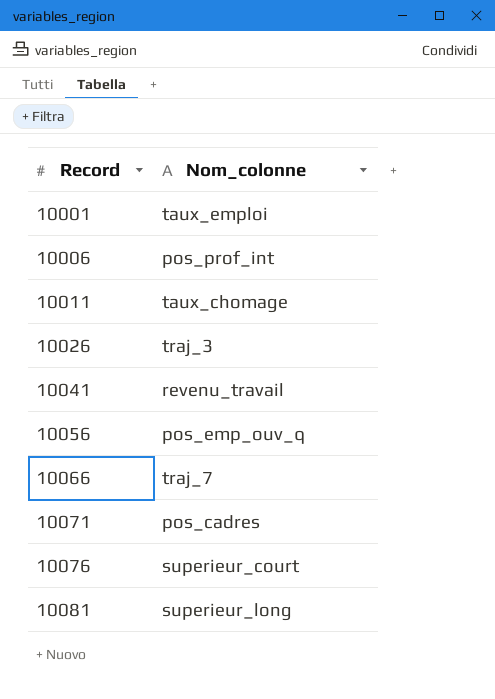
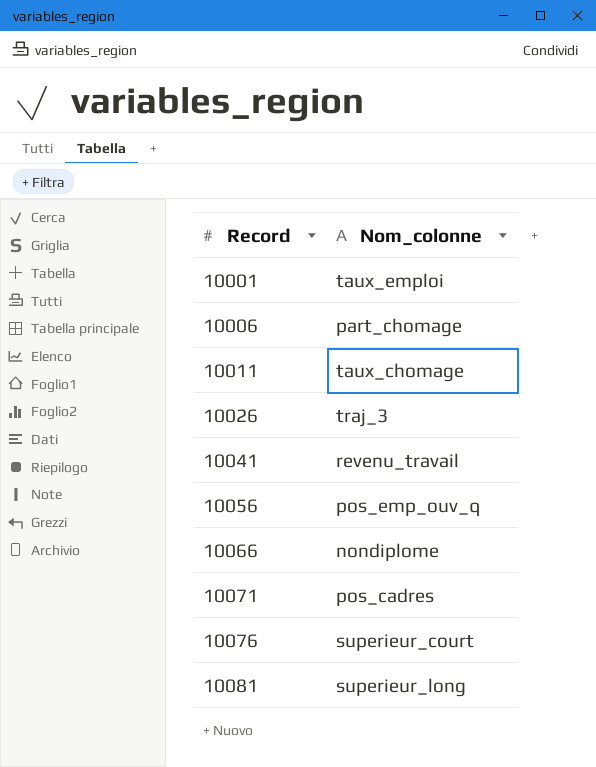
10006 | Nom_colonne: pos_prof_int -> part_chomage
10066 | Nom_colonne: traj_7 -> nondiplome

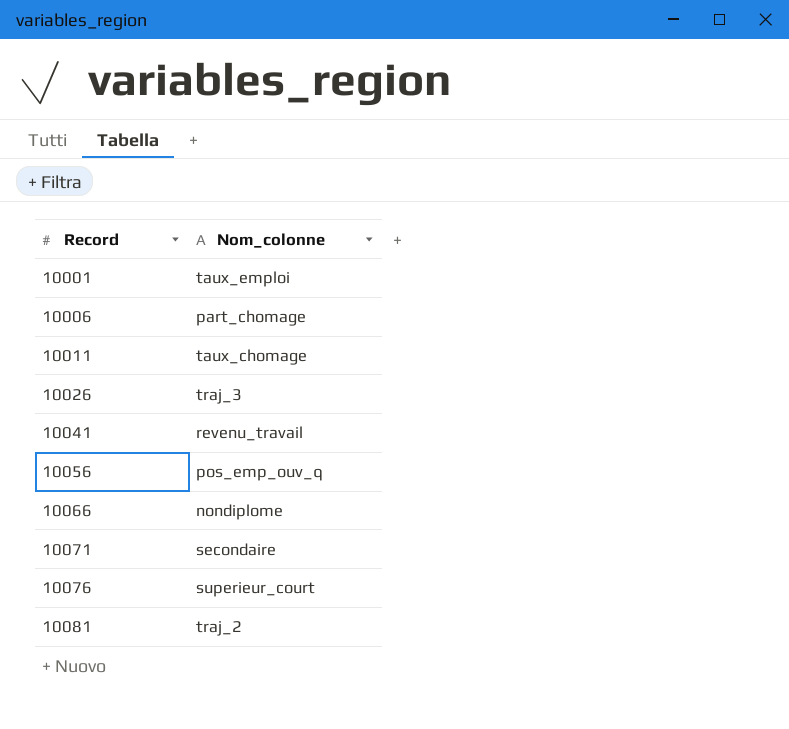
10071 | Nom_colonne: pos_cadres -> secondaire
10081 | Nom_colonne: superieur_long -> traj_2

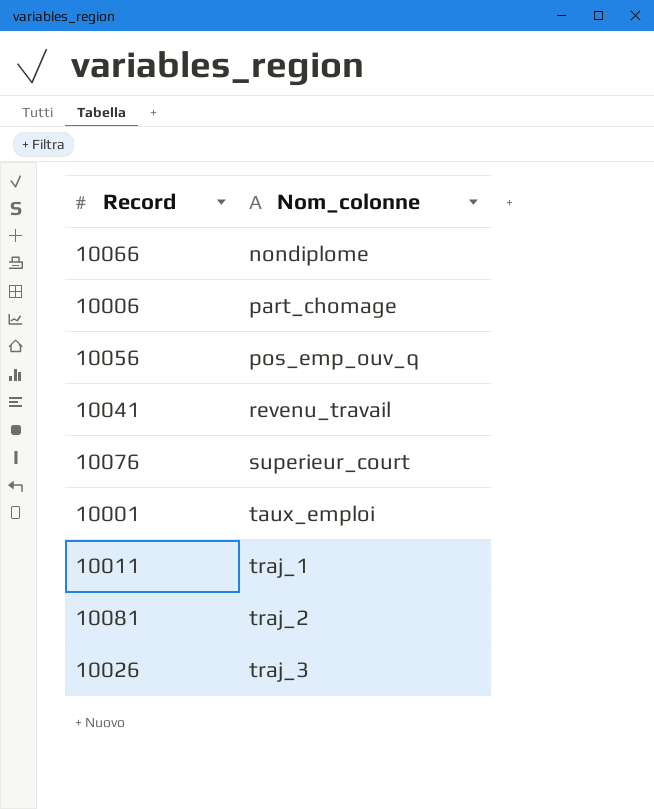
row order: Record ascending -> Nom_colonne ascending
row 10071: secondaire -> none
10011 | Nom_colonne: taux_chomage -> traj_1

